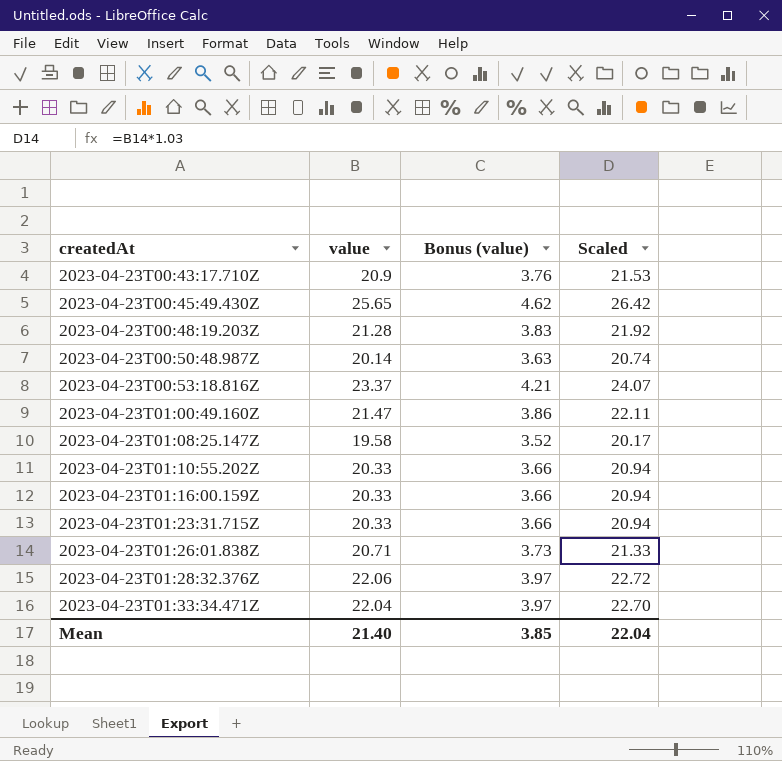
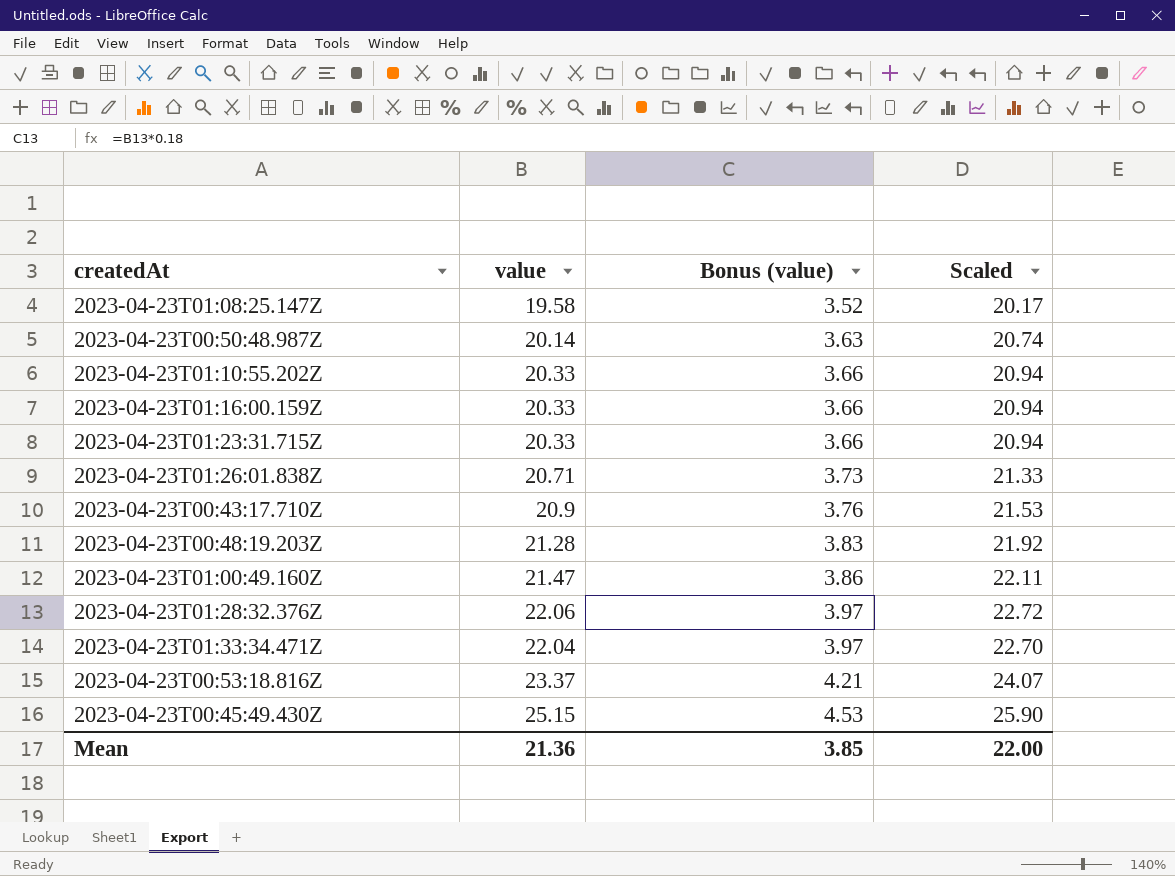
row order: createdAt ascending -> Bonus (value) ascending
2023-04-23T00:45:49.430Z | value: 25.65 -> 25.15
2023-04-23T00:45:49.430Z | Bonus (value): 4.62 -> 4.53
2023-04-23T00:45:49.430Z | Scaled: 26.42 -> 25.90
Mean | value: 21.40 -> 21.36
Mean | Scaled: 22.04 -> 22.00

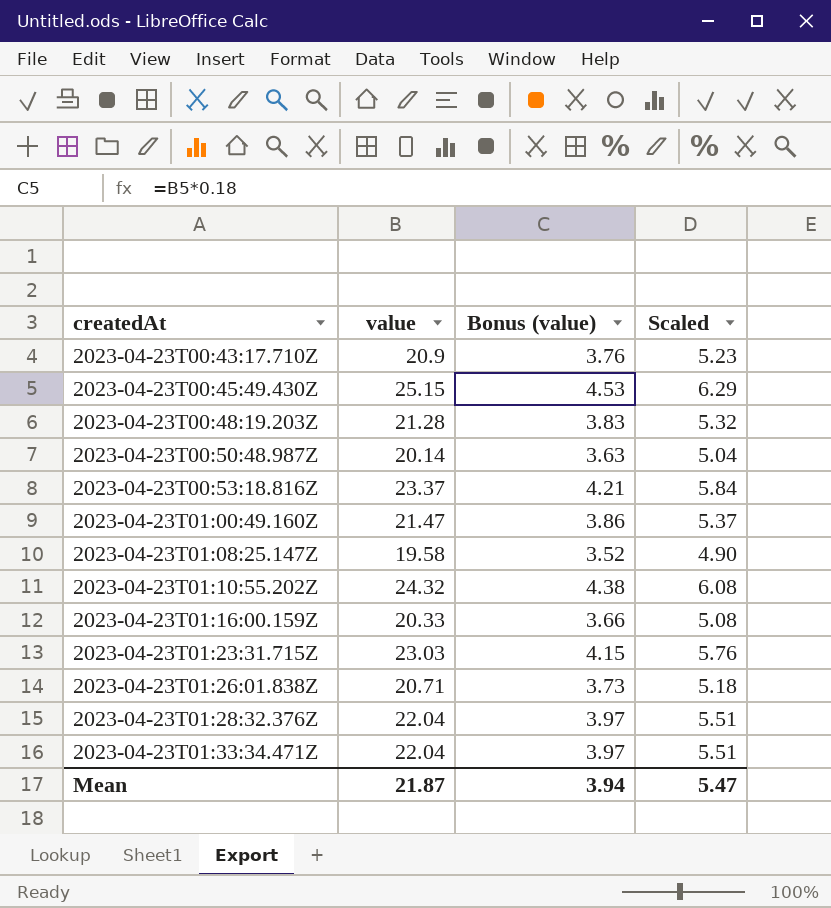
row order: Bonus (value) ascending -> createdAt ascending
column Scaled | formula: [value] * 1.03 -> [value] * 0.25
2023-04-23T01:10:55.202Z | value: 20.33 -> 24.32
2023-04-23T01:10:55.202Z | Bonus (value): 3.66 -> 4.38
2023-04-23T01:23:31.715Z | value: 20.33 -> 23.03
2023-04-23T01:23:31.715Z | Bonus (value): 3.66 -> 4.15
2023-04-23T01:28:32.376Z | value: 22.06 -> 22.04
Mean | value: 21.36 -> 21.87
Mean | Bonus (value): 3.85 -> 3.94
Mean | Scaled: 22.00 -> 5.47

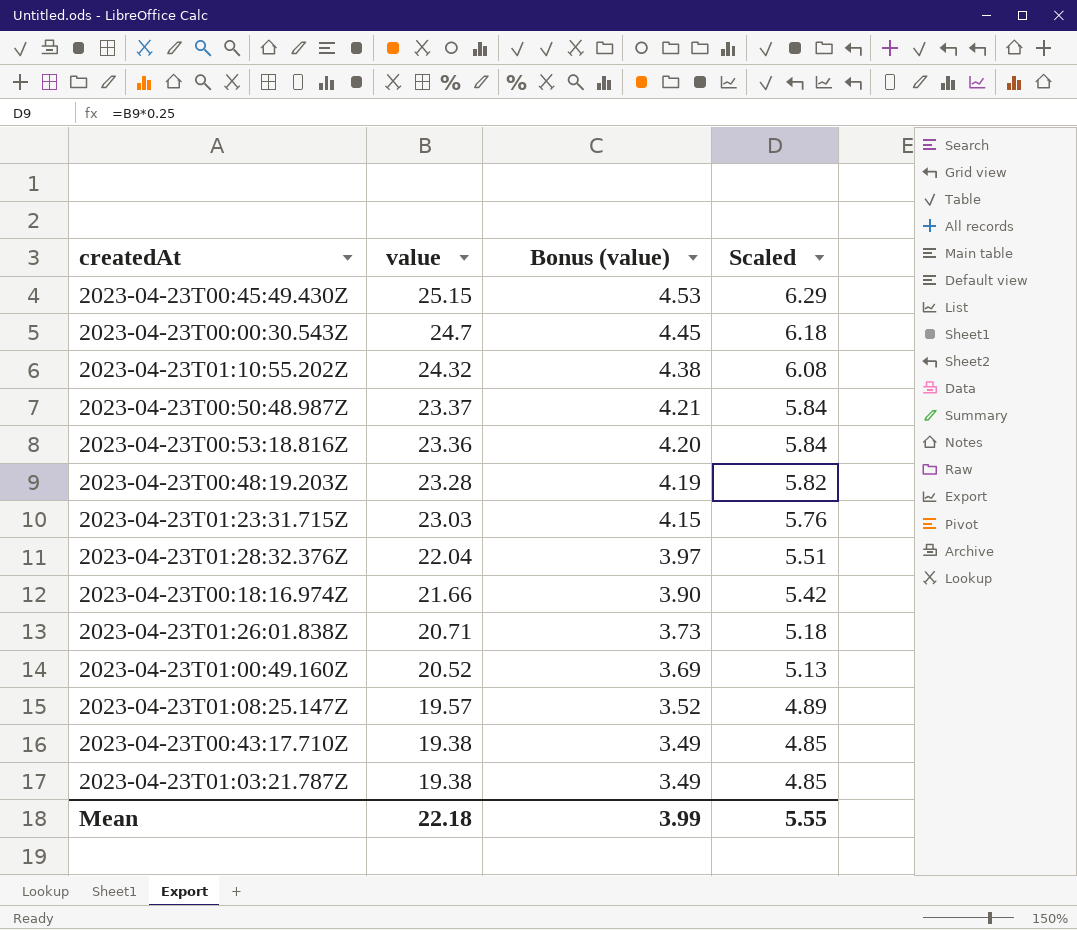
row order: createdAt ascending -> value descending
row 2023-04-23T01:16:00.159Z: 20.33 | 3.66 | 5.08 -> none
row 2023-04-23T01:33:34.471Z: 22.04 | 3.97 | 5.51 -> none
row 2023-04-23T00:00:30.543Z: none -> 24.7 | 4.45 | 6.18
2023-04-23T00:50:48.987Z | value: 20.14 -> 23.37
2023-04-23T00:50:48.987Z | Bonus (value): 3.63 -> 4.21
2023-04-23T00:50:48.987Z | Scaled: 5.04 -> 5.84
2023-04-23T00:53:18.816Z | value: 23.37 -> 23.36
2023-04-23T00:53:18.816Z | Bonus (value): 4.21 -> 4.20
2023-04-23T00:48:19.203Z | value: 21.28 -> 23.28
2023-04-23T00:48:19.203Z | Bonus (value): 3.83 -> 4.19
2023-04-23T00:48:19.203Z | Scaled: 5.32 -> 5.82
row 2023-04-23T00:18:16.974Z: none -> 21.66 | 3.90 | 5.42
2023-04-23T01:00:49.160Z | value: 21.47 -> 20.52
2023-04-23T01:00:49.160Z | Bonus (value): 3.86 -> 3.69
2023-04-23T01:00:49.160Z | Scaled: 5.37 -> 5.13
2023-04-23T01:08:25.147Z | value: 19.58 -> 19.57
2023-04-23T01:08:25.147Z | Scaled: 4.90 -> 4.89
2023-04-23T00:43:17.710Z | value: 20.9 -> 19.38
2023-04-23T00:43:17.710Z | Bonus (value): 3.76 -> 3.49
2023-04-23T00:43:17.710Z | Scaled: 5.23 -> 4.85
row 2023-04-23T01:03:21.787Z: none -> 19.38 | 3.49 | 4.85
Mean | value: 21.87 -> 22.18
Mean | Bonus (value): 3.94 -> 3.99
Mean | Scaled: 5.47 -> 5.55

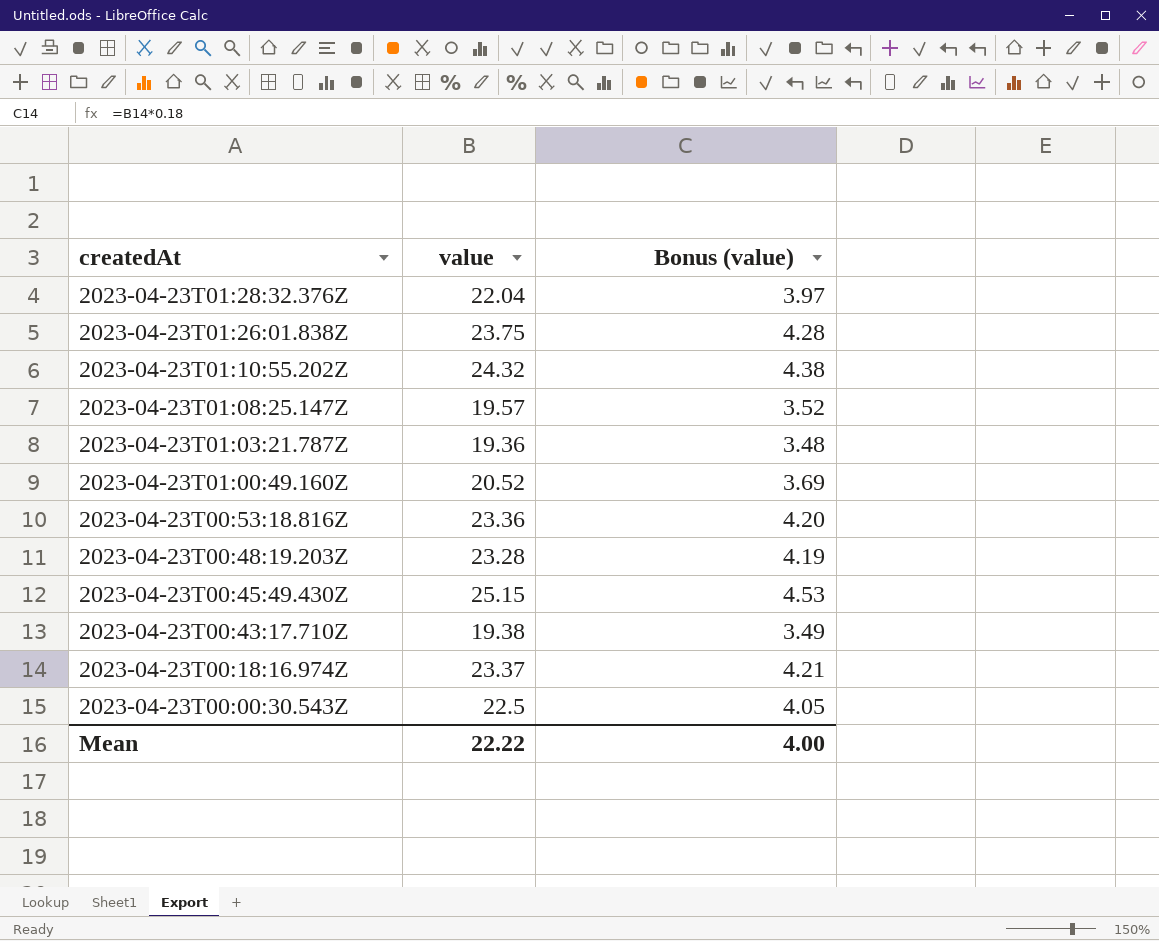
row order: value descending -> createdAt descending
column Scaled | formula: [value] * 0.25 -> none
row 2023-04-23T00:50:48.987Z: 23.37 | 4.21 | 5.84 -> none
row 2023-04-23T01:23:31.715Z: 23.03 | 4.15 | 5.76 -> none
2023-04-23T01:26:01.838Z | value: 20.71 -> 23.75
2023-04-23T01:26:01.838Z | Bonus (value): 3.73 -> 4.28
2023-04-23T01:03:21.787Z | value: 19.38 -> 19.36
2023-04-23T01:03:21.787Z | Bonus (value): 3.49 -> 3.48
2023-04-23T00:18:16.974Z | value: 21.66 -> 23.37
2023-04-23T00:18:16.974Z | Bonus (value): 3.90 -> 4.21
2023-04-23T00:00:30.543Z | value: 24.7 -> 22.5
2023-04-23T00:00:30.543Z | Bonus (value): 4.45 -> 4.05
Mean | value: 22.18 -> 22.22
Mean | Bonus (value): 3.99 -> 4.00

